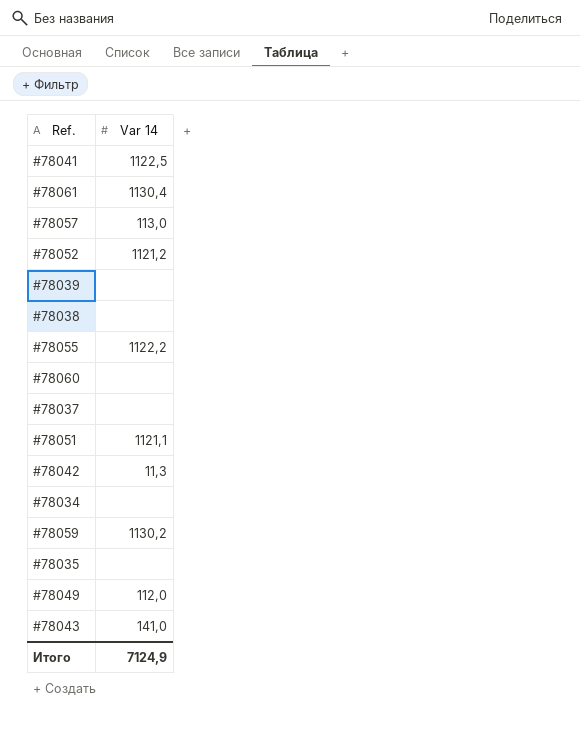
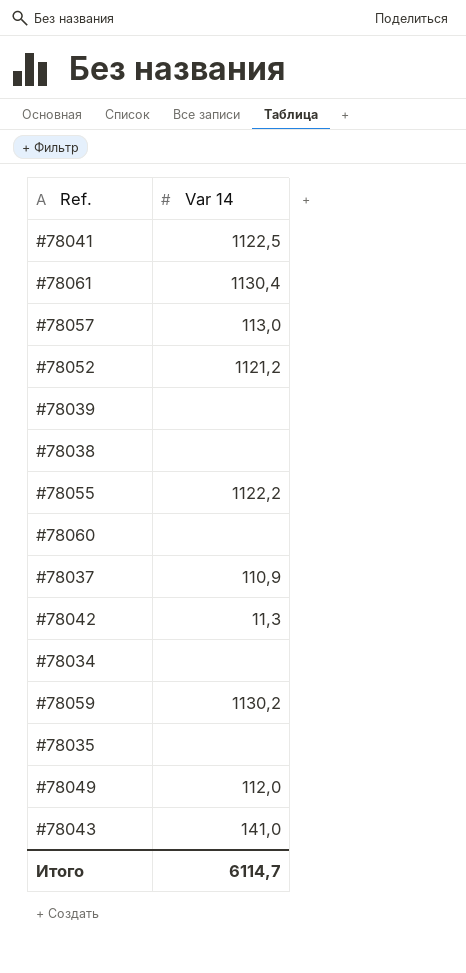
row #78051: 1121,1 -> none
#78037 | Var 14: none -> 110,9
Итого | Var 14: 7124,9 -> 6114,7

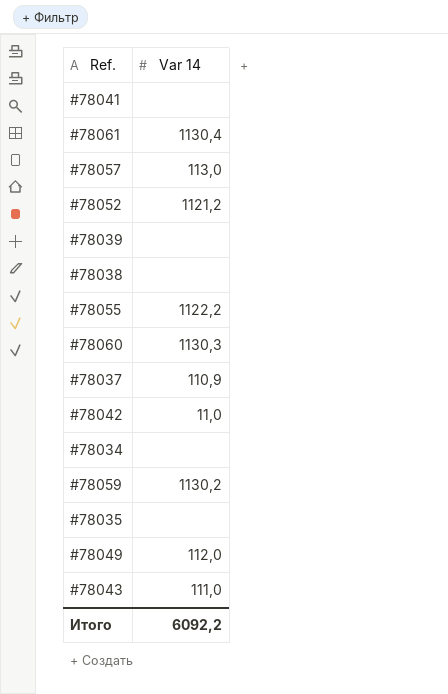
#78041 | Var 14: 1122,5 -> none
#78060 | Var 14: none -> 1130,3
#78042 | Var 14: 11,3 -> 11,0
#78043 | Var 14: 141,0 -> 111,0
Итого | Var 14: 6114,7 -> 6092,2

